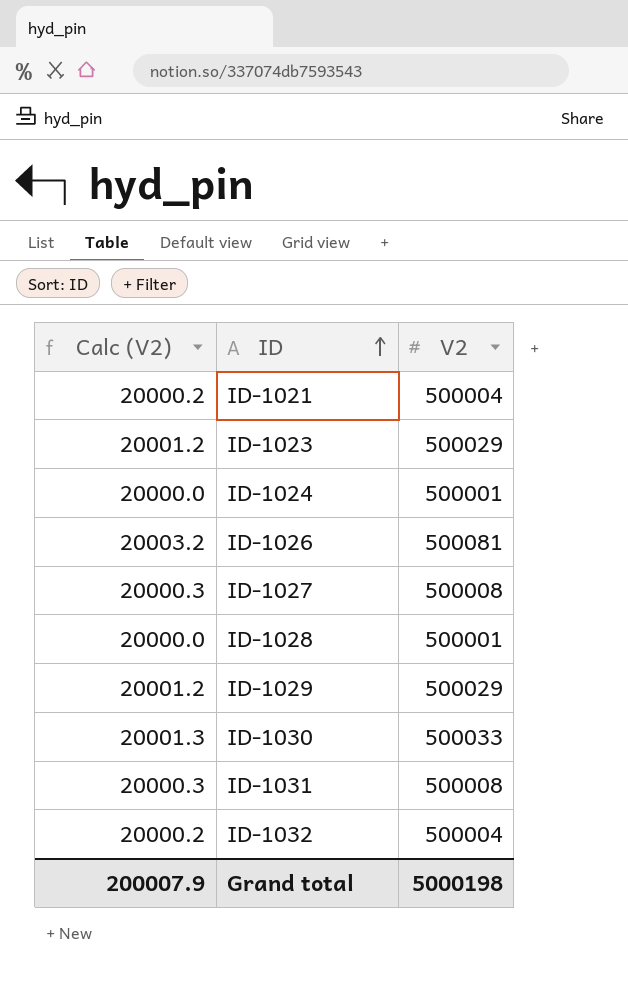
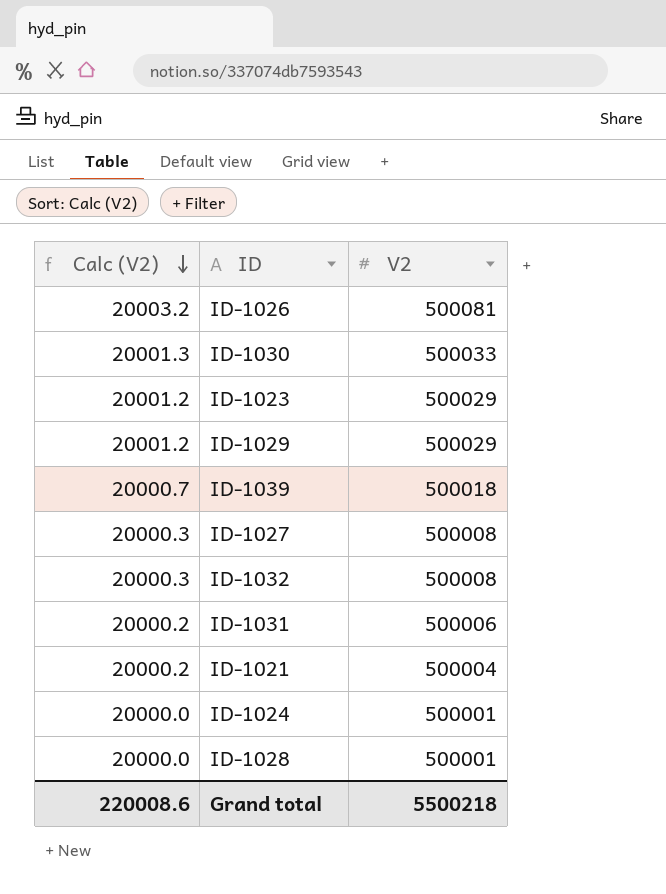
row order: ID ascending -> Calc (V2) descending
row ID-1039: none -> 20000.7 | 500018
ID-1032 | Calc (V2): 20000.2 -> 20000.3
ID-1032 | V2: 500004 -> 500008
ID-1031 | Calc (V2): 20000.3 -> 20000.2
ID-1031 | V2: 500008 -> 500006
Grand total | Calc (V2): 200007.9 -> 220008.6
Grand total | V2: 5000198 -> 5500218

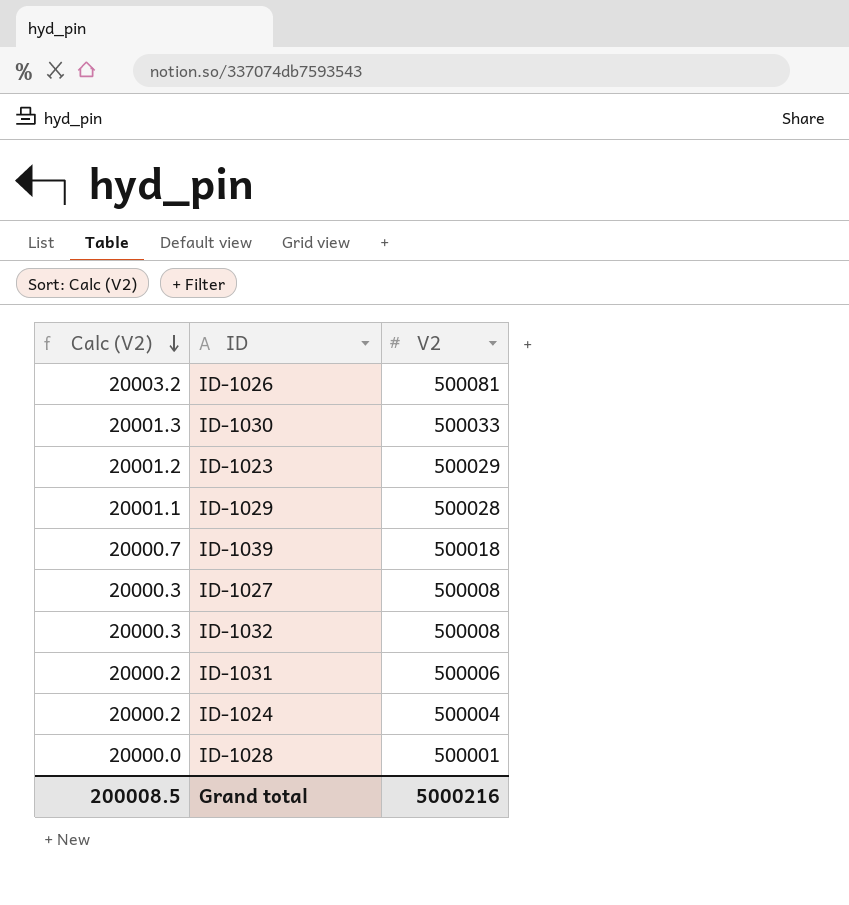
row ID-1021: 20000.2 | 500004 -> none
ID-1029 | Calc (V2): 20001.2 -> 20001.1
ID-1029 | V2: 500029 -> 500028
ID-1024 | Calc (V2): 20000.0 -> 20000.2
ID-1024 | V2: 500001 -> 500004
Grand total | Calc (V2): 220008.6 -> 200008.5
Grand total | V2: 5500218 -> 5000216

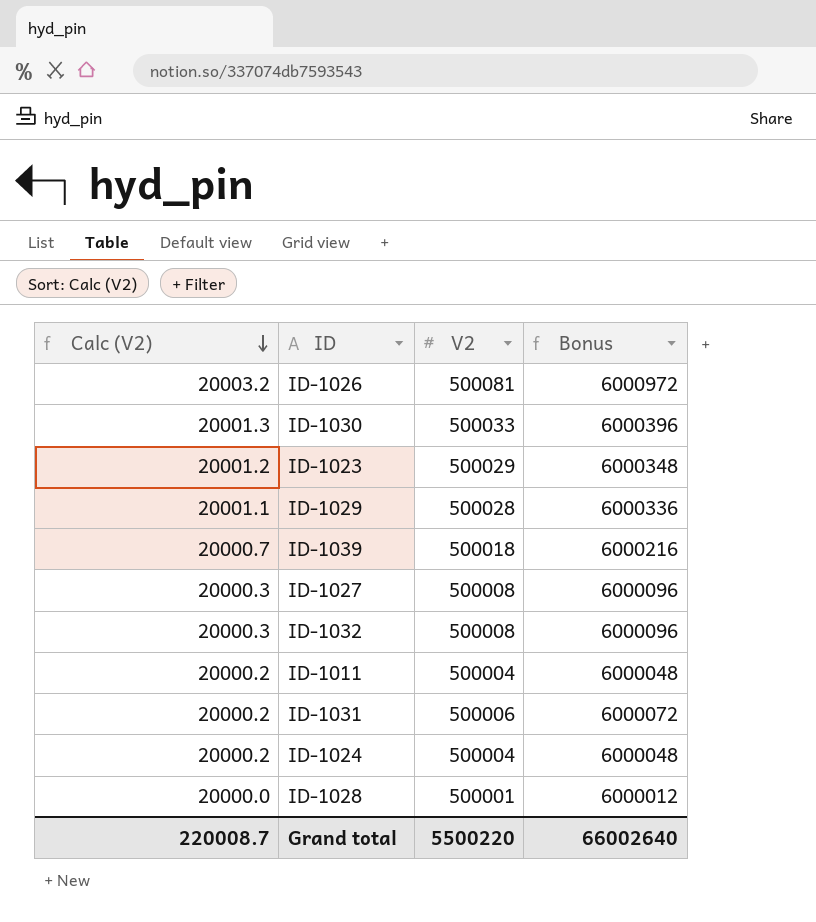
column Bonus | formula: none -> [V2] * 12
row ID-1011: none -> 20000.2 | 500004 | 6000048
Grand total | Calc (V2): 200008.5 -> 220008.7
Grand total | V2: 5000216 -> 5500220

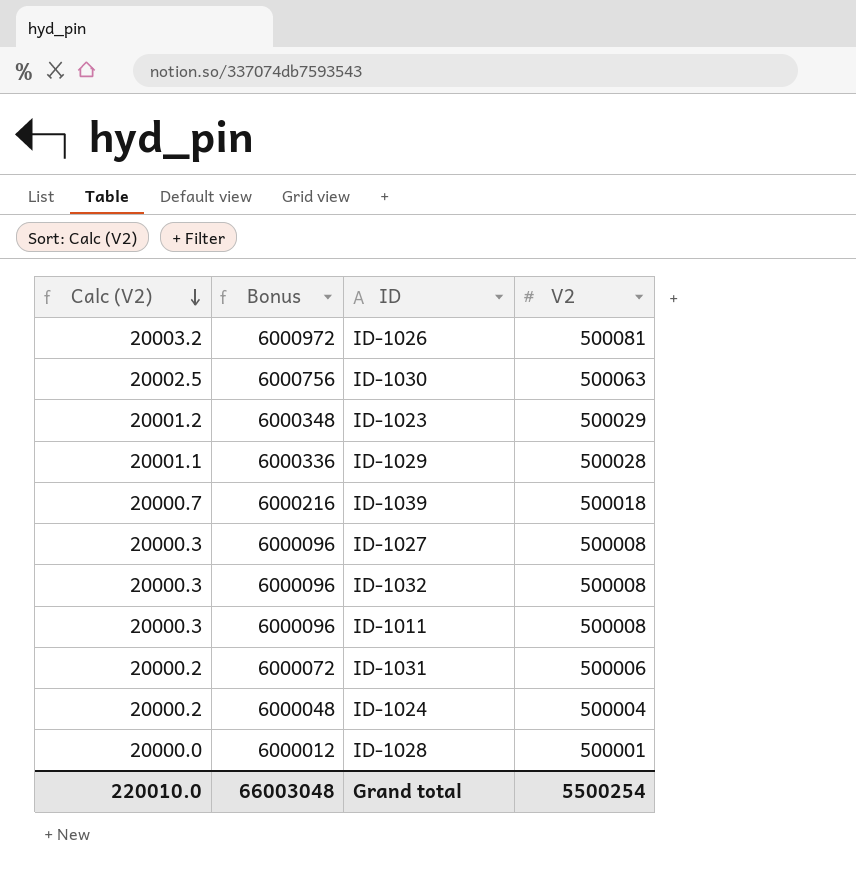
column Bonus | position: 4 -> 2
ID-1030 | Calc (V2): 20001.3 -> 20002.5
ID-1030 | Bonus: 6000396 -> 6000756
ID-1030 | V2: 500033 -> 500063
ID-1011 | Calc (V2): 20000.2 -> 20000.3
ID-1011 | Bonus: 6000048 -> 6000096
ID-1011 | V2: 500004 -> 500008
Grand total | Calc (V2): 220008.7 -> 220010.0
Grand total | Bonus: 66002640 -> 66003048
Grand total | V2: 5500220 -> 5500254

